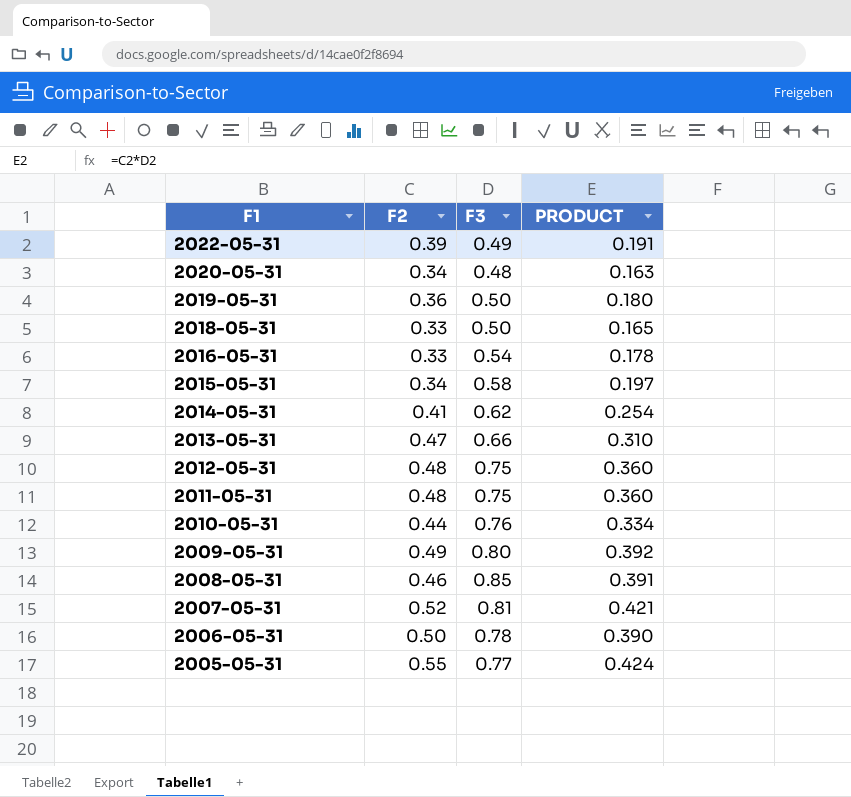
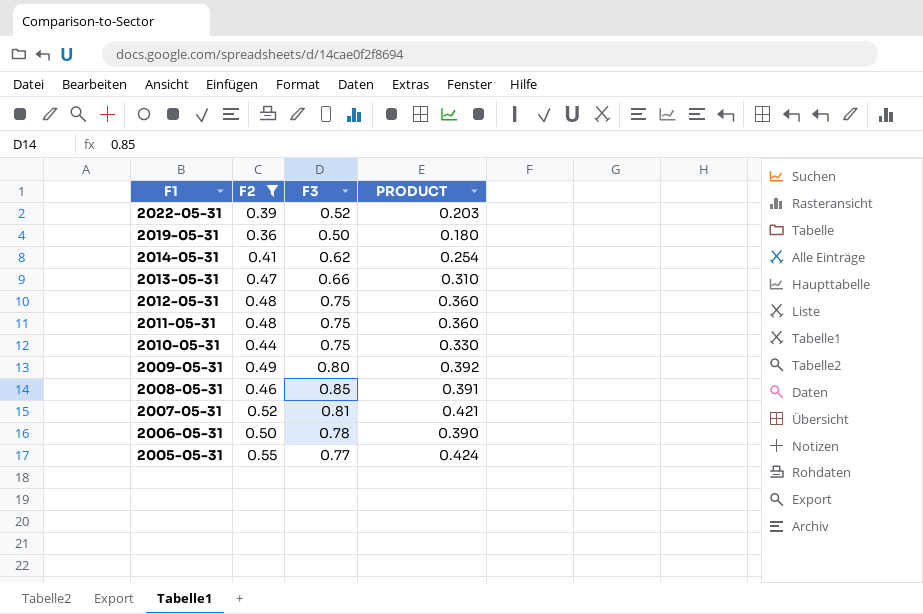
filter: none -> F2 >= 0.36
2022-05-31 | F3: 0.49 -> 0.52
2022-05-31 | PRODUCT: 0.191 -> 0.203
2010-05-31 | F3: 0.76 -> 0.75
2010-05-31 | PRODUCT: 0.334 -> 0.330

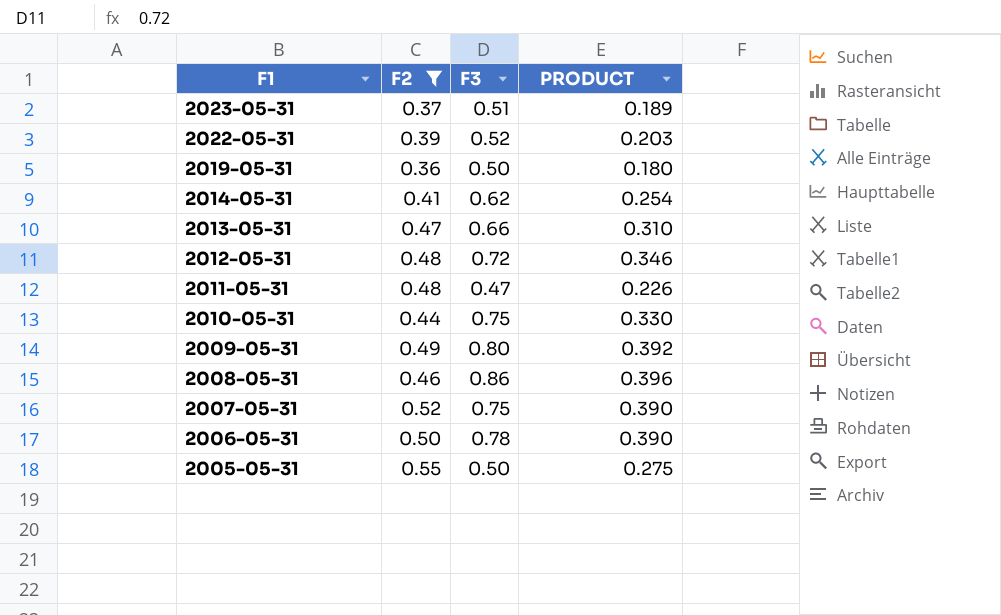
row 2023-05-31: none -> 0.37 | 0.51 | 0.189
2012-05-31 | F3: 0.75 -> 0.72
2012-05-31 | PRODUCT: 0.360 -> 0.346
2011-05-31 | F3: 0.75 -> 0.47
2011-05-31 | PRODUCT: 0.360 -> 0.226
2008-05-31 | F3: 0.85 -> 0.86
2008-05-31 | PRODUCT: 0.391 -> 0.396
2007-05-31 | F3: 0.81 -> 0.75
2007-05-31 | PRODUCT: 0.421 -> 0.390
2005-05-31 | F3: 0.77 -> 0.50
2005-05-31 | PRODUCT: 0.424 -> 0.275

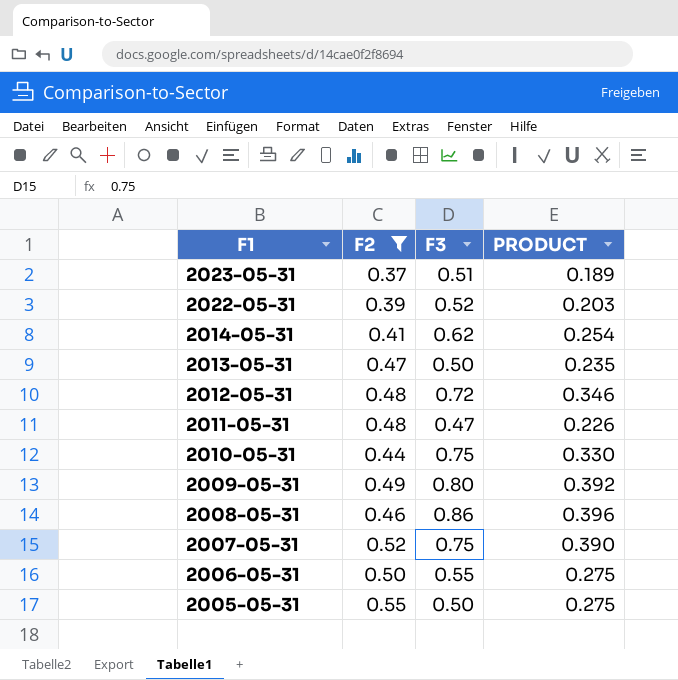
row 2019-05-31: 0.36 | 0.50 | 0.180 -> none
2013-05-31 | F3: 0.66 -> 0.50
2013-05-31 | PRODUCT: 0.310 -> 0.235
2006-05-31 | F3: 0.78 -> 0.55
2006-05-31 | PRODUCT: 0.390 -> 0.275

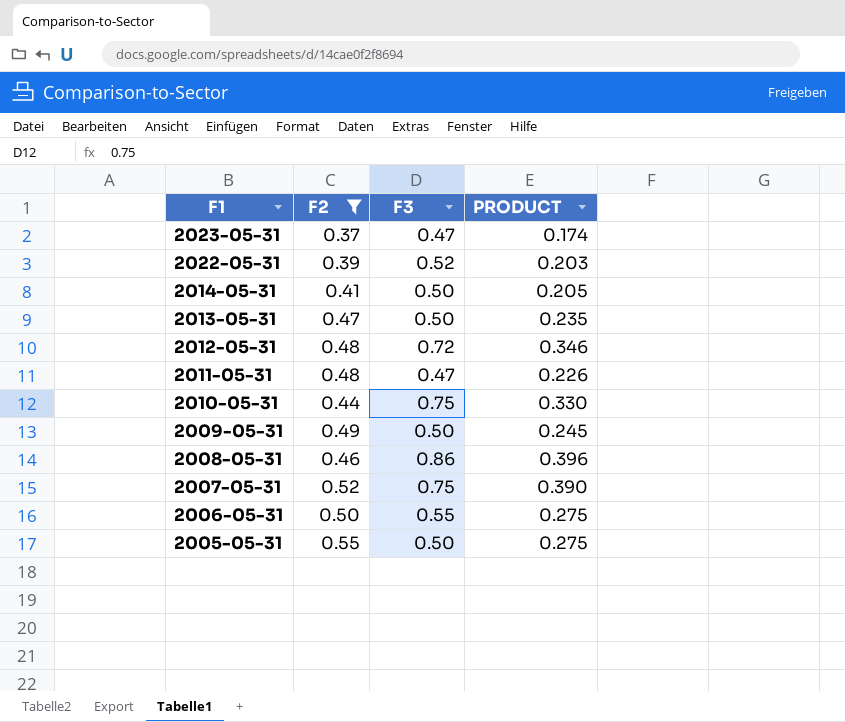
2023-05-31 | F3: 0.51 -> 0.47
2023-05-31 | PRODUCT: 0.189 -> 0.174
2014-05-31 | F3: 0.62 -> 0.50
2014-05-31 | PRODUCT: 0.254 -> 0.205
2009-05-31 | F3: 0.80 -> 0.50
2009-05-31 | PRODUCT: 0.392 -> 0.245

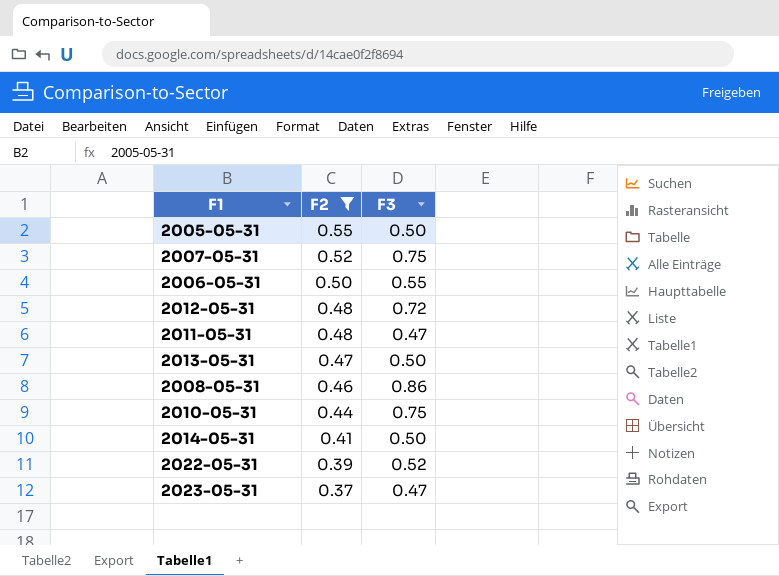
row order: F1 descending -> F2 descending
column PRODUCT | formula: [F2] * [F3] -> none
row 2009-05-31: 0.49 | 0.50 | 0.245 -> none

